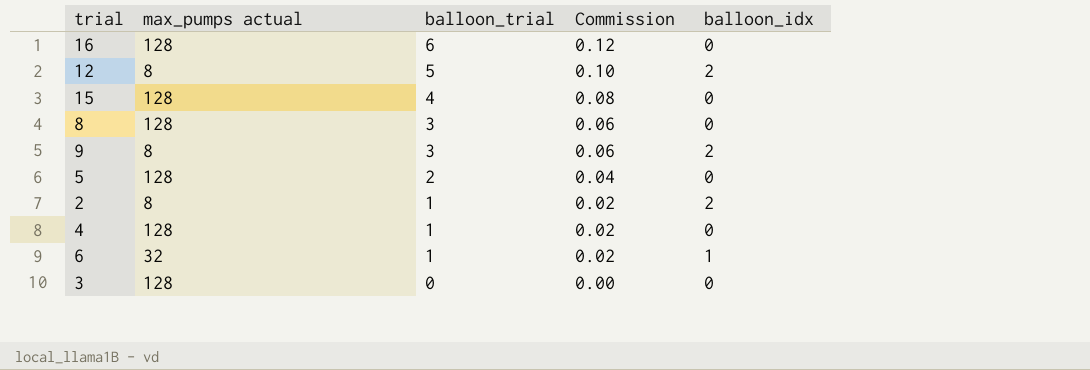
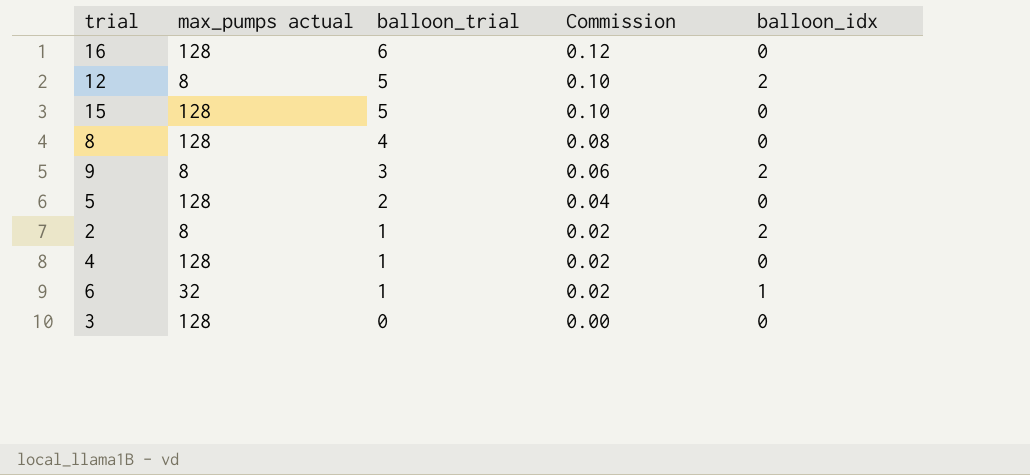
15 | balloon_trial: 4 -> 5
15 | Commission: 0.08 -> 0.10
8 | balloon_trial: 3 -> 4
8 | Commission: 0.06 -> 0.08

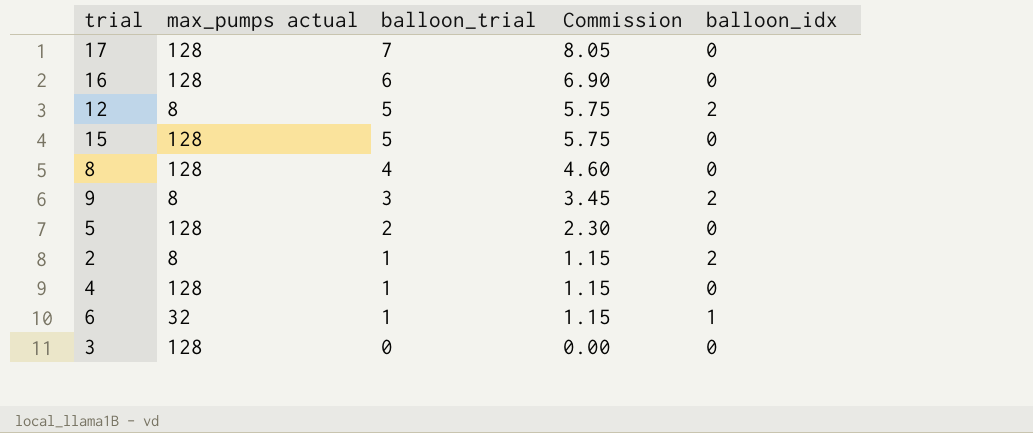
column Commission | formula: [balloon_trial] * 0.02 -> [balloon_trial] * 1.15
row 17: none -> 128 | 7 | 8.05 | 0

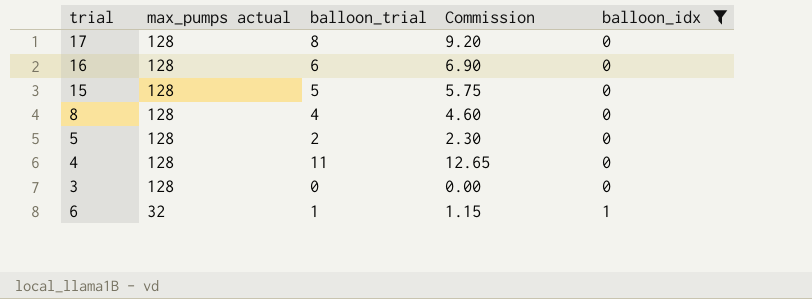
filter: none -> balloon_idx != 2
row order: balloon_trial descending -> max_pumps actual descending
17 | balloon_trial: 7 -> 8
17 | Commission: 8.05 -> 9.20
4 | balloon_trial: 1 -> 11
4 | Commission: 1.15 -> 12.65

